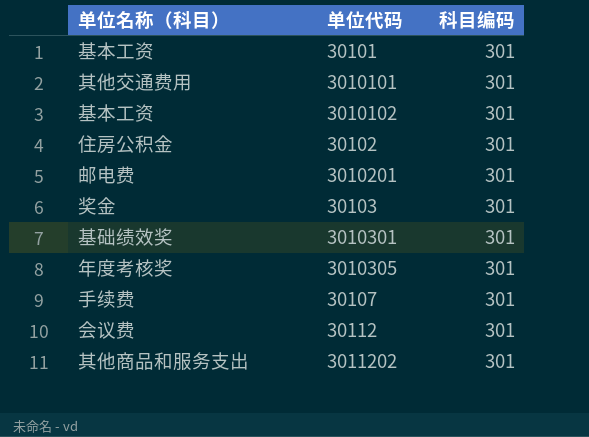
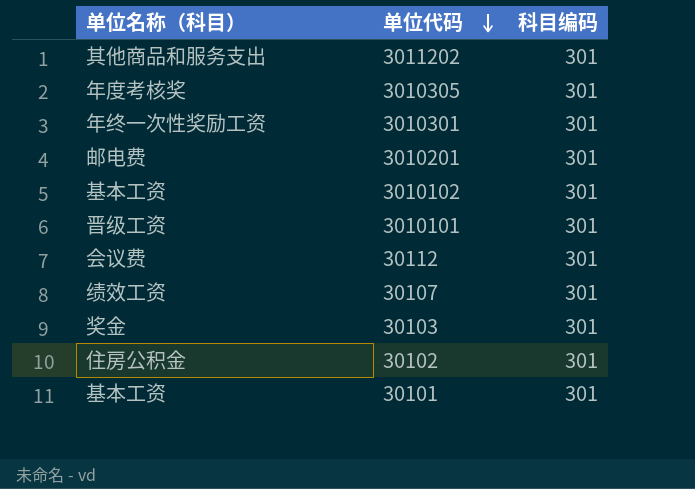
row order: none -> 单位代码 descending
3010301 | 单位名称（科目）: 基础绩效奖 -> 年终一次性奖励工资
3010101 | 单位名称（科目）: 其他交通费用 -> 晋级工资
30107 | 单位名称（科目）: 手续费 -> 绩效工资

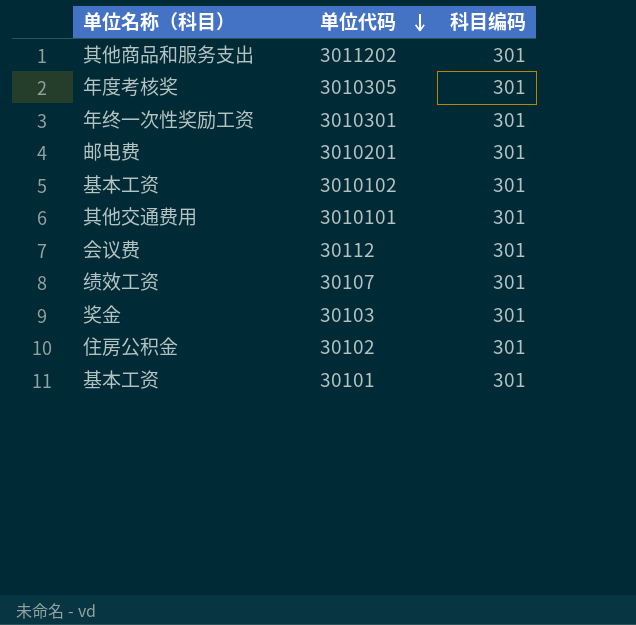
3010101 | 单位名称（科目）: 晋级工资 -> 其他交通费用

